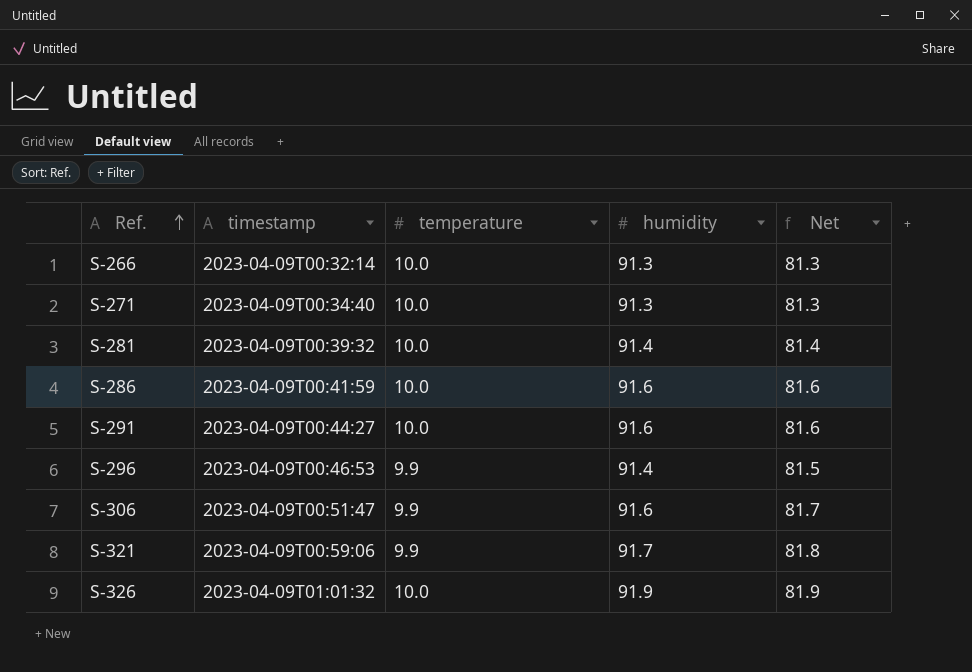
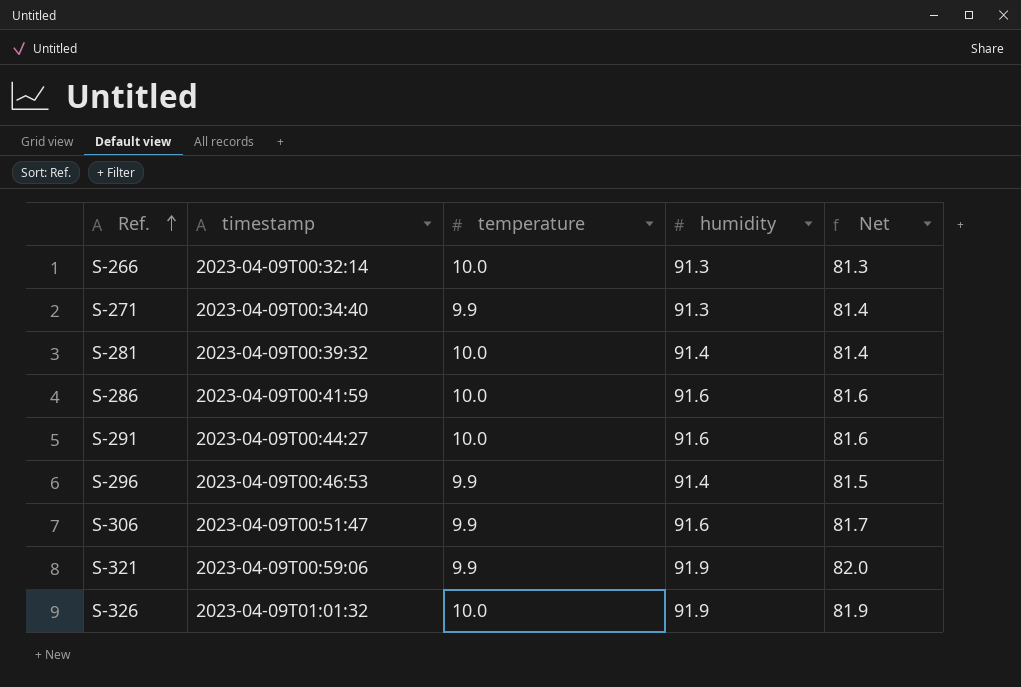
S-271 | temperature: 10.0 -> 9.9
S-271 | Net: 81.3 -> 81.4
S-321 | humidity: 91.7 -> 91.9
S-321 | Net: 81.8 -> 82.0

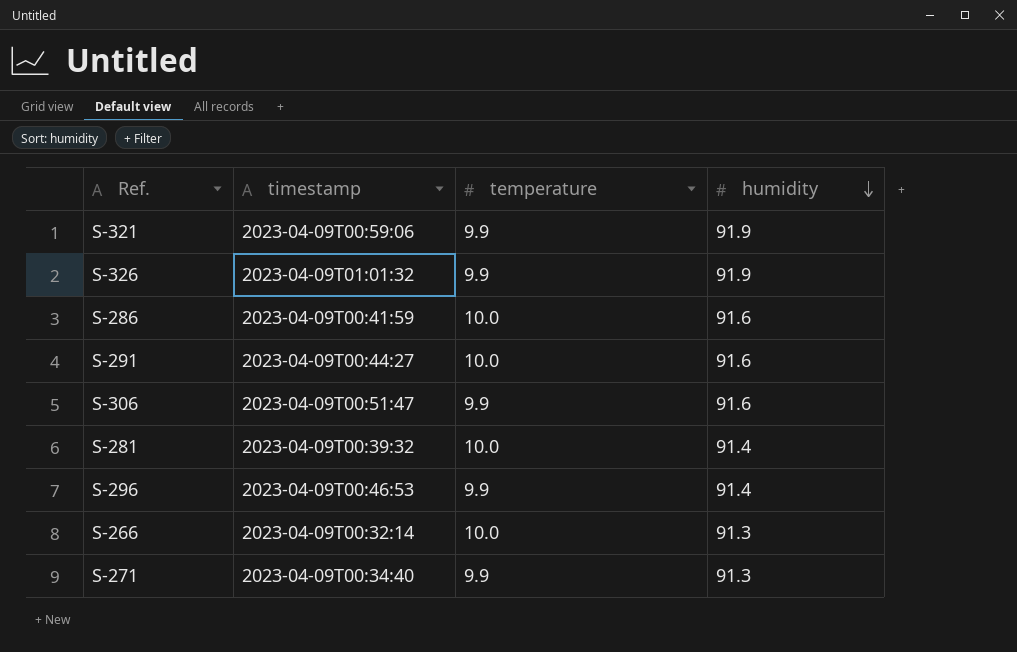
row order: Ref. ascending -> humidity descending
column Net | formula: [humidity] - [temperature] -> none
S-326 | temperature: 10.0 -> 9.9

